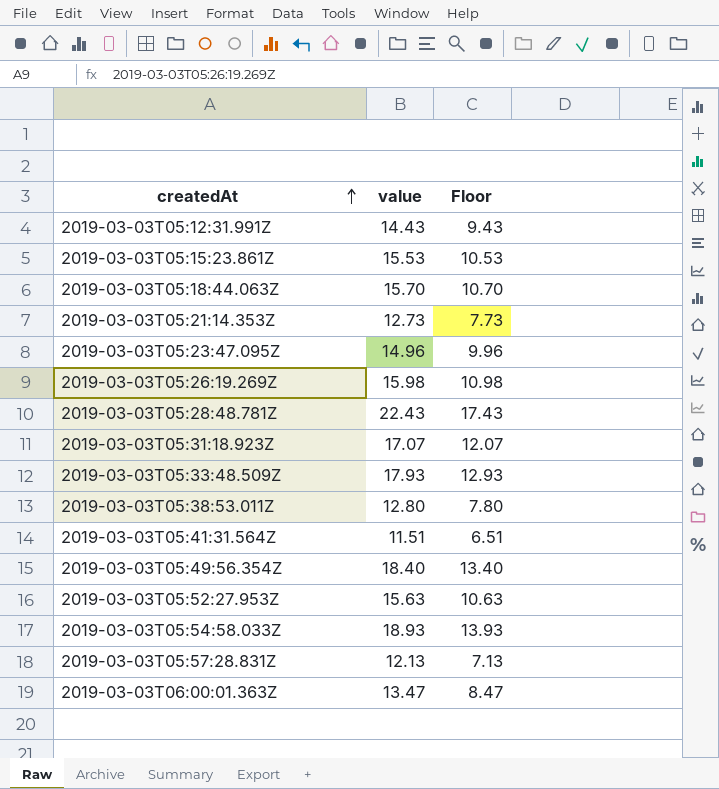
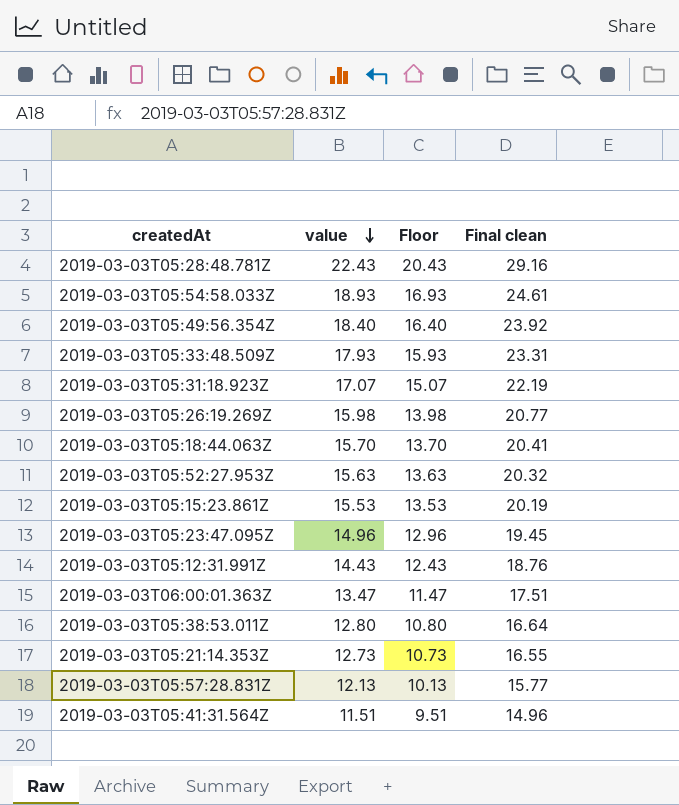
row order: createdAt ascending -> value descending
column Floor | formula: [value] - 5 -> [value] - 2
column Final clean | formula: none -> [value] * 1.3

